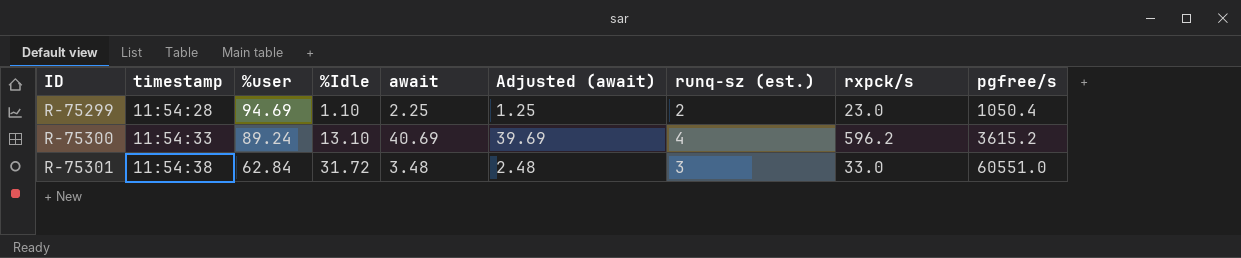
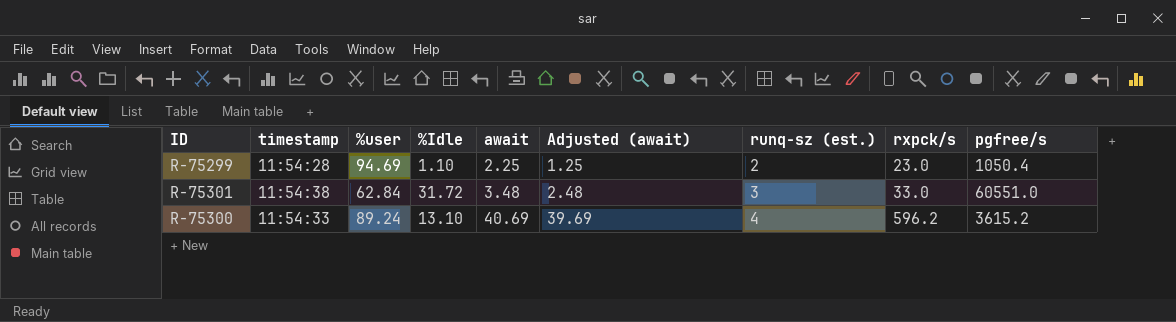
row order: ID ascending -> await ascending

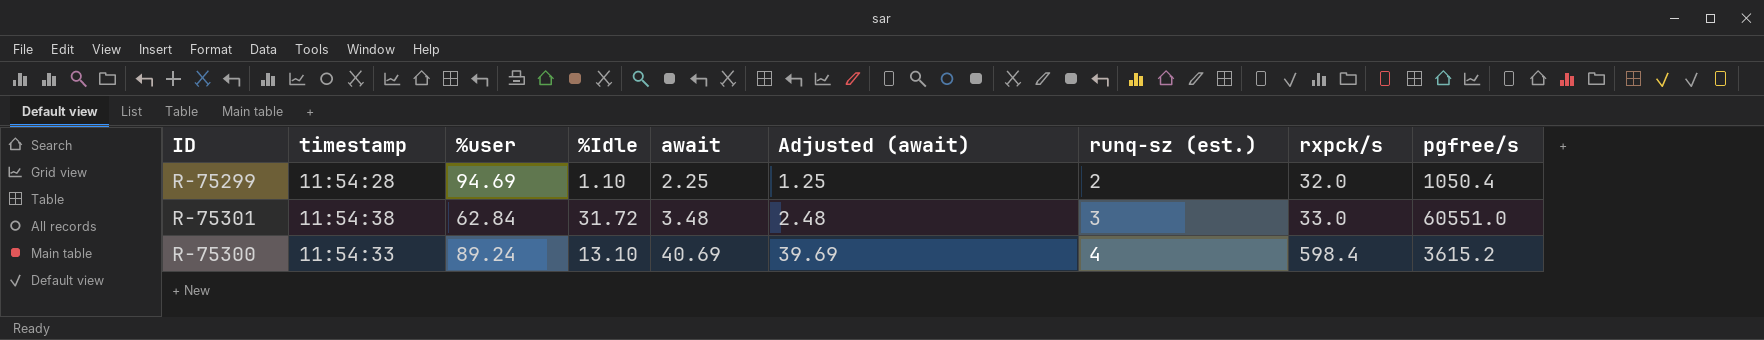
R-75299 | rxpck/s: 23.0 -> 32.0
R-75300 | rxpck/s: 596.2 -> 598.4

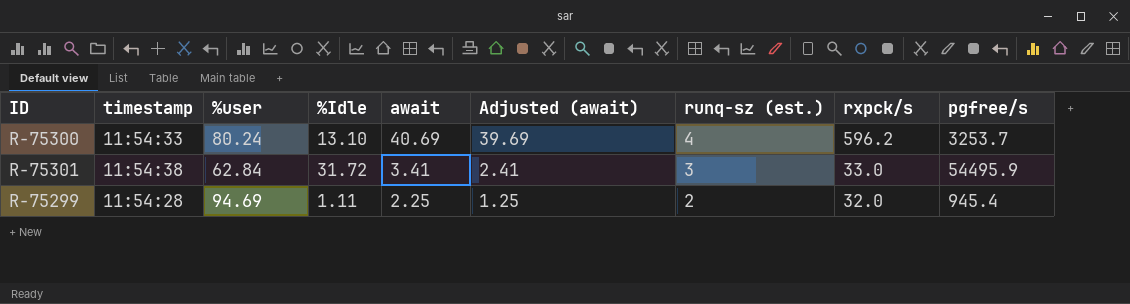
row order: await ascending -> await descending
R-75300 | %user: 89.24 -> 80.24
R-75300 | rxpck/s: 598.4 -> 596.2
R-75300 | pgfree/s: 3615.2 -> 3253.7
R-75301 | await: 3.48 -> 3.41
R-75301 | Adjusted (await): 2.48 -> 2.41
R-75301 | pgfree/s: 60551.0 -> 54495.9
R-75299 | %Idle: 1.10 -> 1.11
R-75299 | pgfree/s: 1050.4 -> 945.4

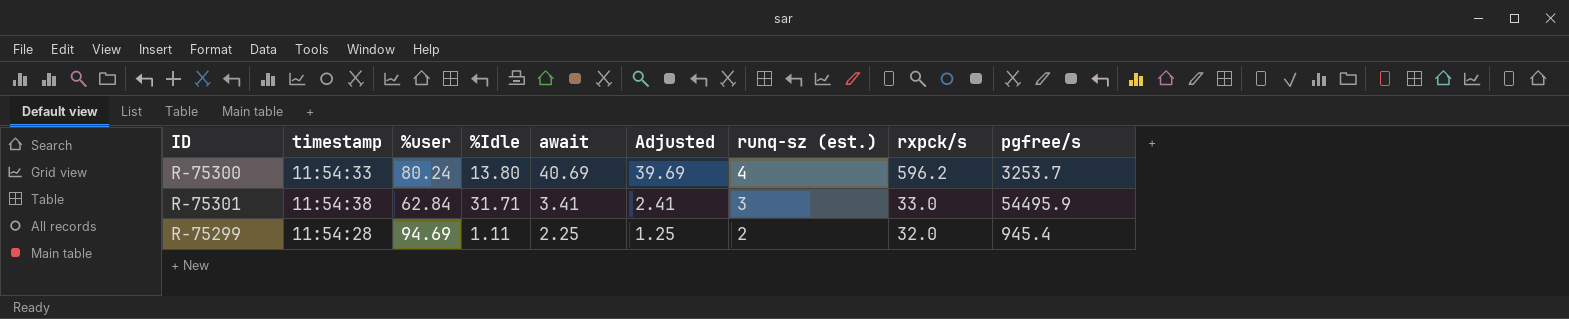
column name: Adjusted (await) -> Adjusted
R-75300 | %Idle: 13.10 -> 13.80
R-75301 | %Idle: 31.72 -> 31.71

